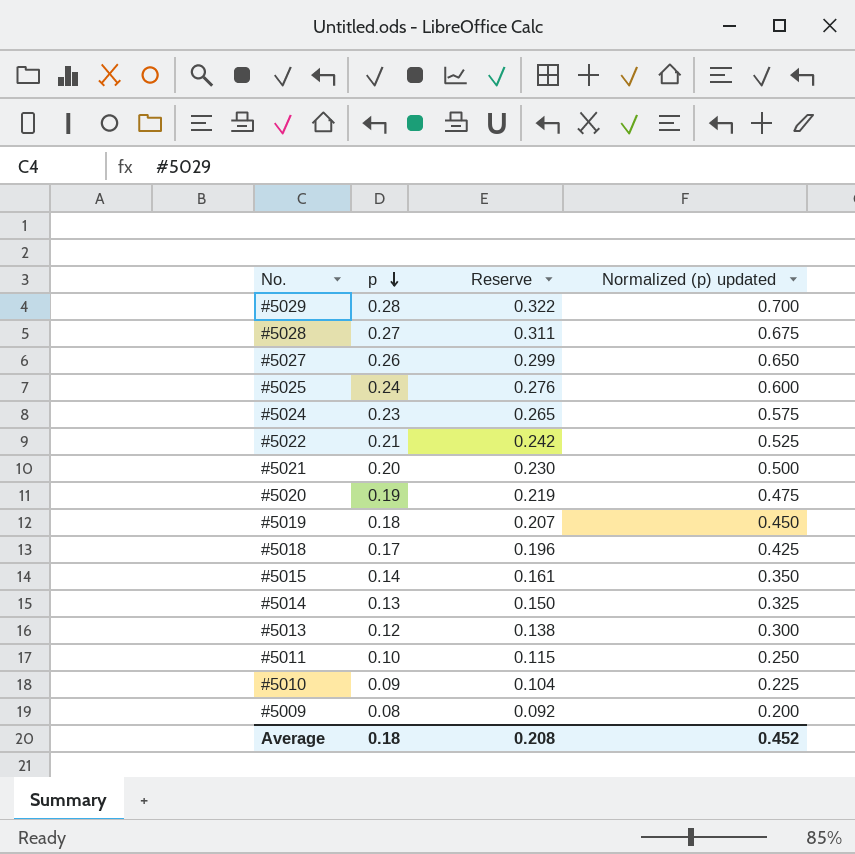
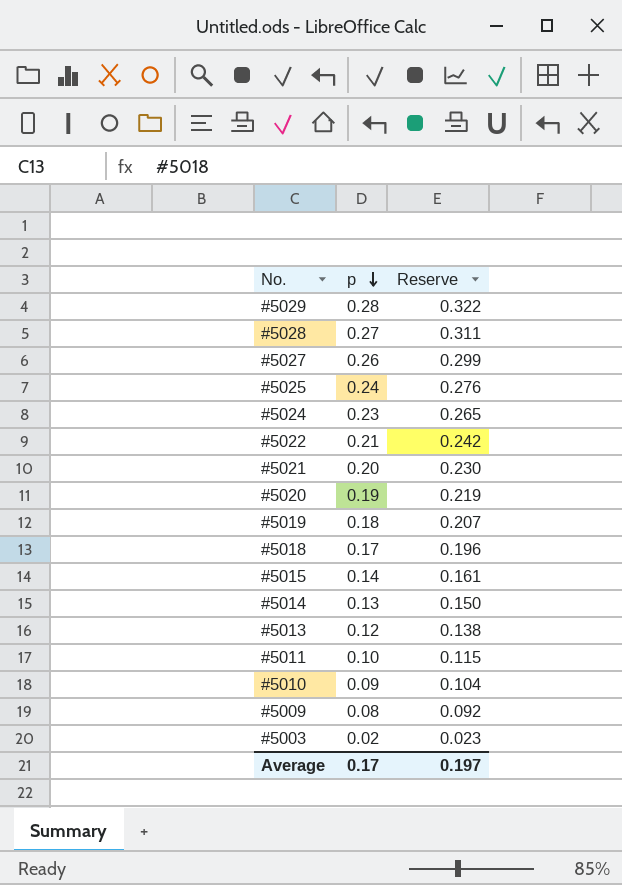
column Normalized (p) updated | formula: [p] * 2.5 -> none
row #5003: none -> 0.02 | 0.023
Average | p: 0.18 -> 0.17
Average | Reserve: 0.208 -> 0.197

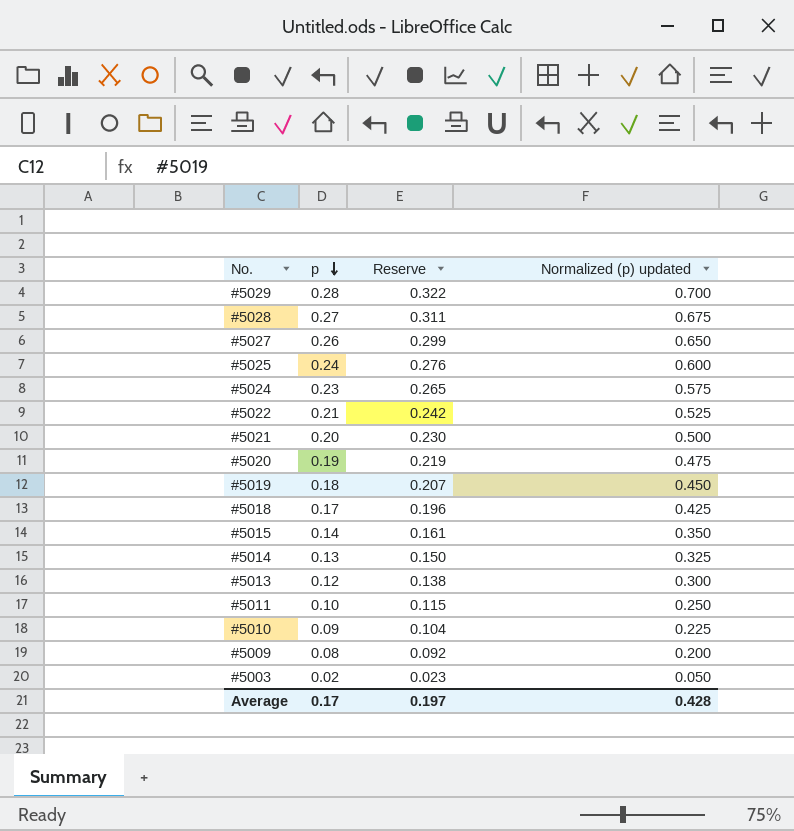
column Normalized (p) updated | formula: none -> [p] * 2.5

